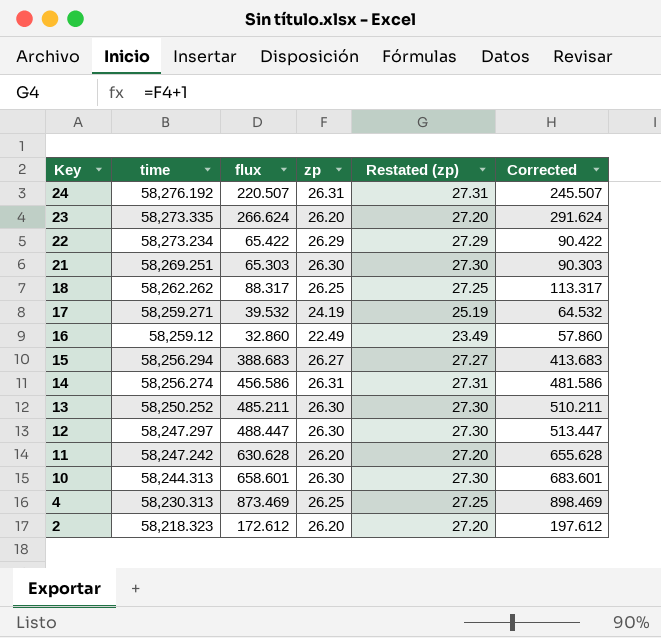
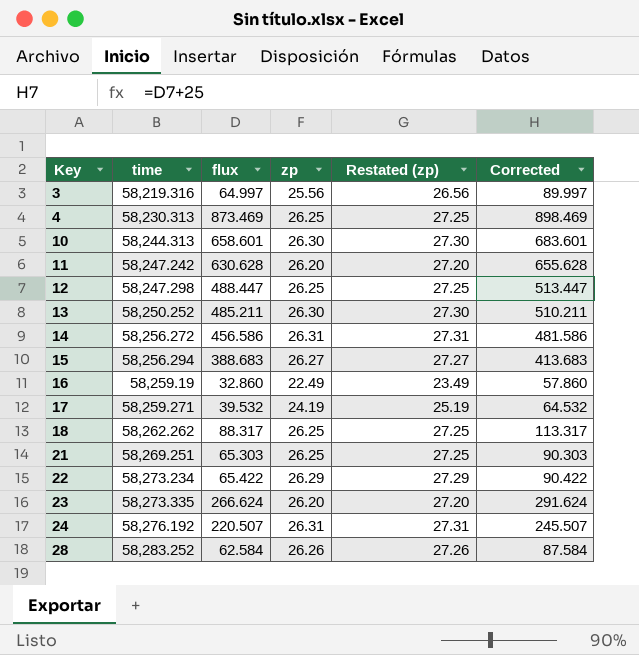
row order: Key descending -> Key ascending
row 2: 58,218.323 | 172.612 | 26.20 | 27.20 | 197.612 -> none
row 3: none -> 58,219.316 | 64.997 | 25.56 | 26.56 | 89.997
12 | time: 58,247.297 -> 58,247.298
12 | zp: 26.30 -> 26.25
12 | Restated (zp): 27.30 -> 27.25
14 | time: 58,256.274 -> 58,256.272
16 | time: 58,259.12 -> 58,259.19
21 | zp: 26.30 -> 26.25
21 | Restated (zp): 27.30 -> 27.25
row 28: none -> 58,283.252 | 62.584 | 26.26 | 27.26 | 87.584

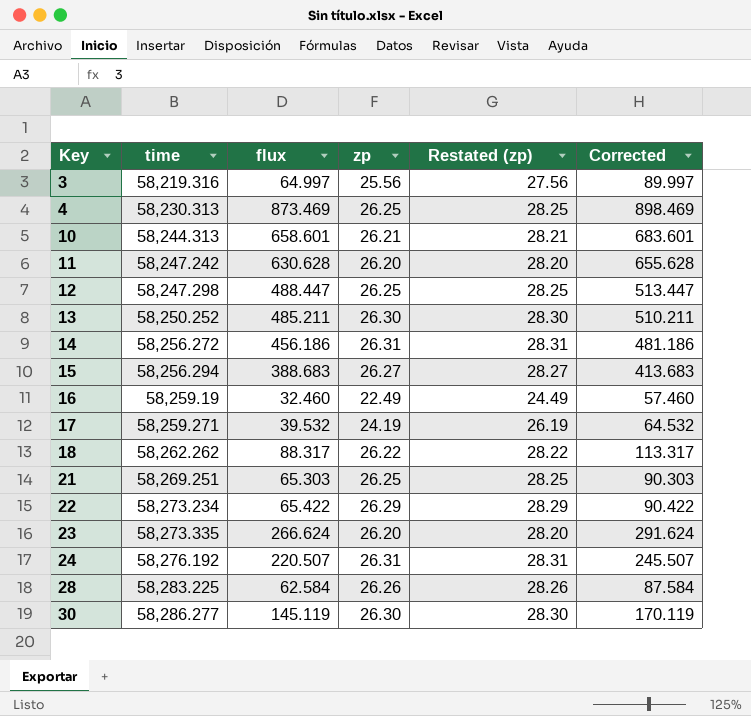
column Restated (zp) | formula: [zp] + 1 -> [zp] + 2
10 | zp: 26.30 -> 26.21
14 | flux: 456.586 -> 456.186
14 | Corrected: 481.586 -> 481.186
16 | flux: 32.860 -> 32.460
16 | Corrected: 57.860 -> 57.460
18 | zp: 26.25 -> 26.22
28 | time: 58,283.252 -> 58,283.225
row 30: none -> 58,286.277 | 145.119 | 26.30 | 28.30 | 170.119

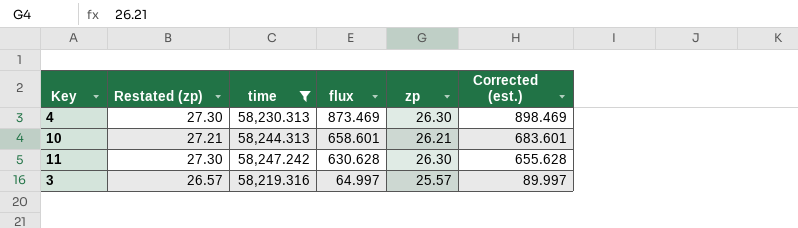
filter: none -> time <= 58,247.242
row order: Key ascending -> flux descending
column Restated (zp) | formula: [zp] + 2 -> [zp] + 1
column Restated (zp) | position: 5 -> 2
column name: Corrected -> Corrected (est.)
4 | zp: 26.25 -> 26.30
11 | zp: 26.20 -> 26.30
3 | zp: 25.56 -> 25.57

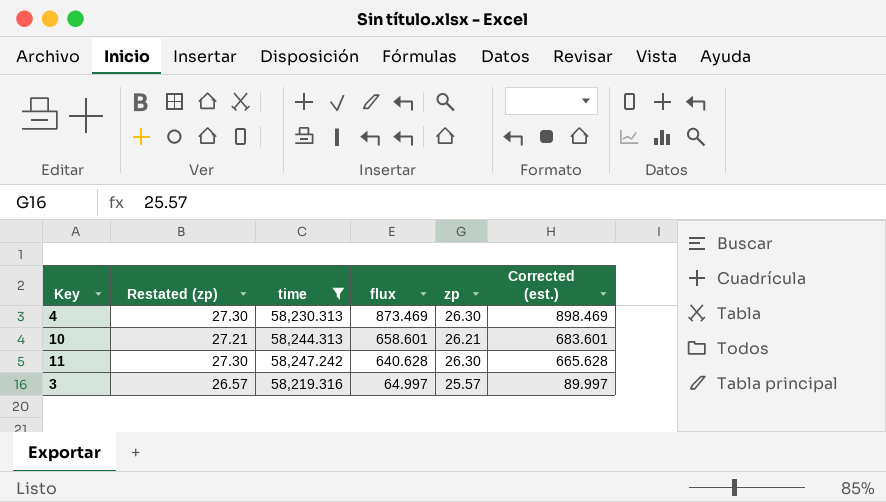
11 | flux: 630.628 -> 640.628
11 | Corrected (est.): 655.628 -> 665.628

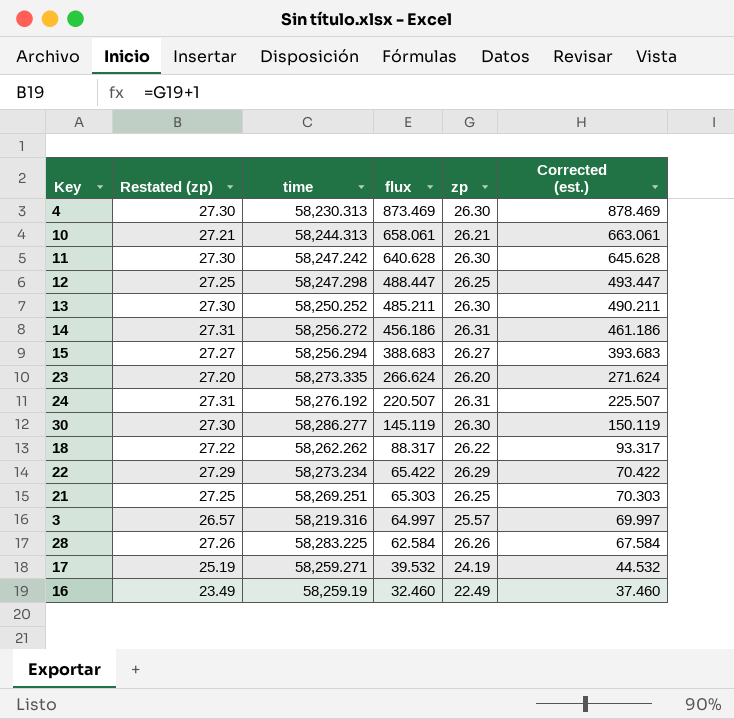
filter: time <= 58,247.242 -> none
column Corrected (est.) | formula: [flux] + 25 -> [flux] + 5
10 | flux: 658.601 -> 658.061

